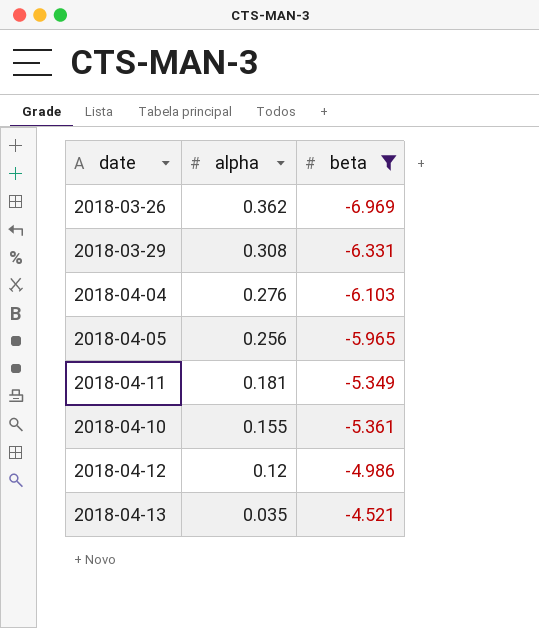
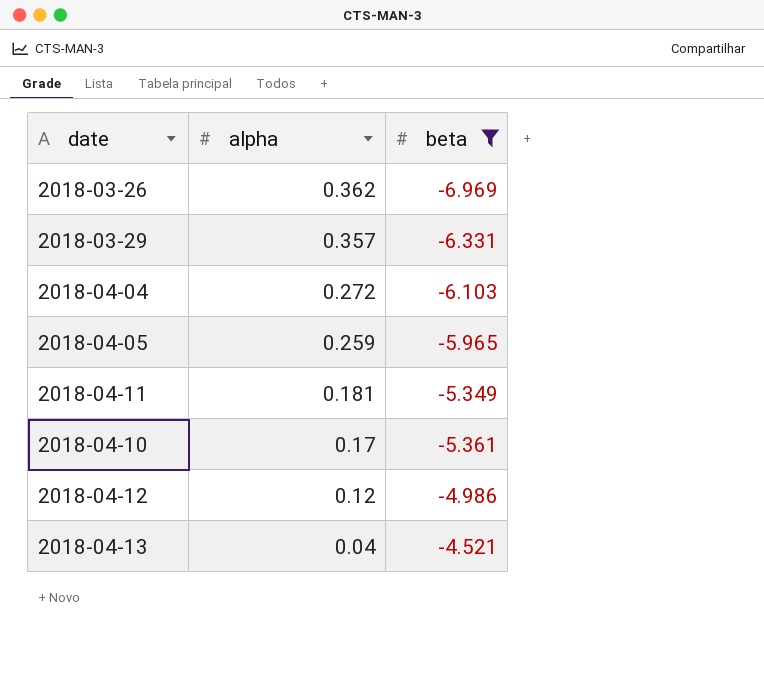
2018-03-29 | alpha: 0.308 -> 0.357
2018-04-04 | alpha: 0.276 -> 0.272
2018-04-05 | alpha: 0.256 -> 0.259
2018-04-10 | alpha: 0.155 -> 0.17
2018-04-13 | alpha: 0.035 -> 0.04

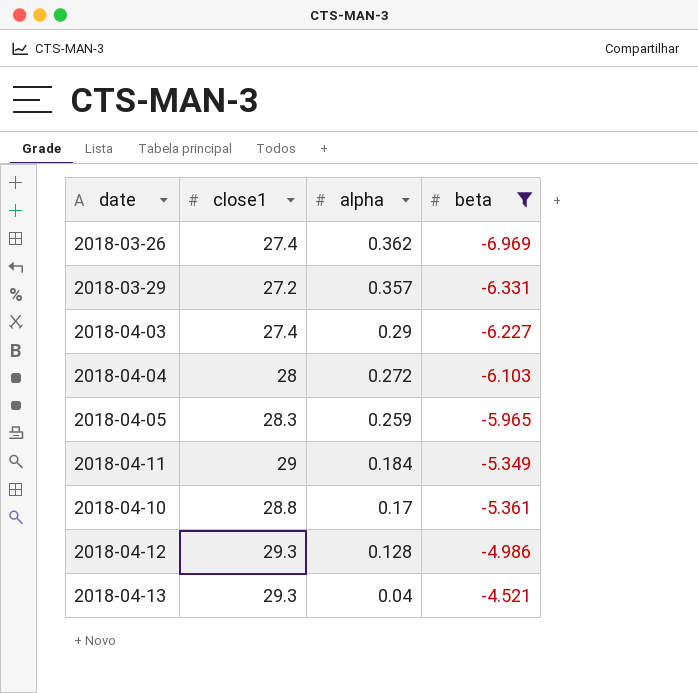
column close1 | position: none -> 2
row 2018-04-03: none -> 27.4 | 0.29 | -6.227
2018-04-11 | alpha: 0.181 -> 0.184
2018-04-12 | alpha: 0.12 -> 0.128

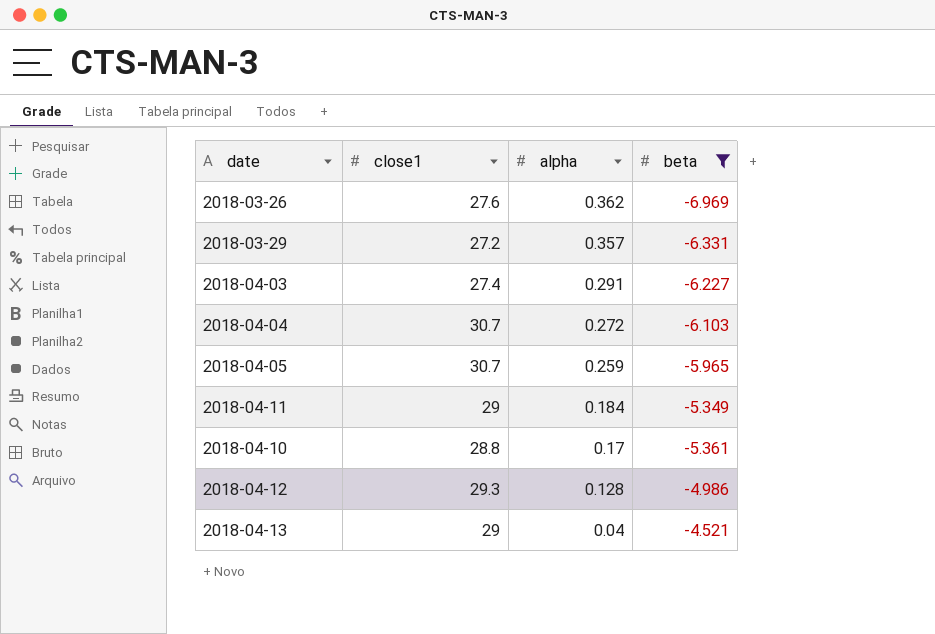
2018-03-26 | close1: 27.4 -> 27.6
2018-04-03 | alpha: 0.29 -> 0.291
2018-04-04 | close1: 28 -> 30.7
2018-04-05 | close1: 28.3 -> 30.7
2018-04-13 | close1: 29.3 -> 29

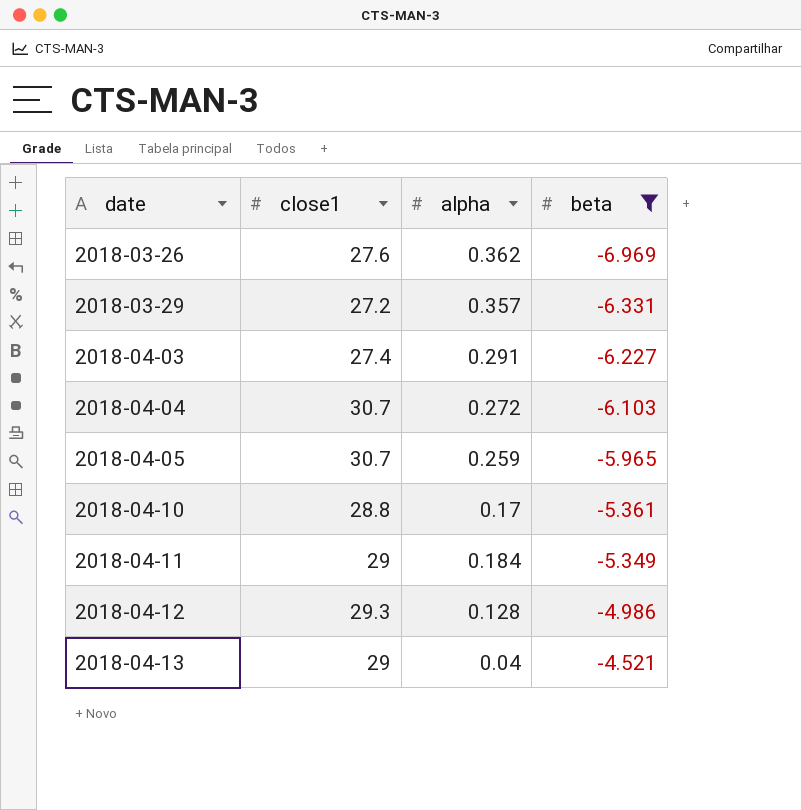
row order: alpha descending -> date ascending

